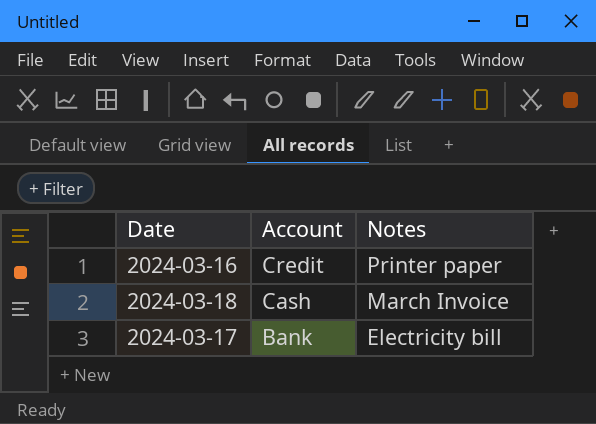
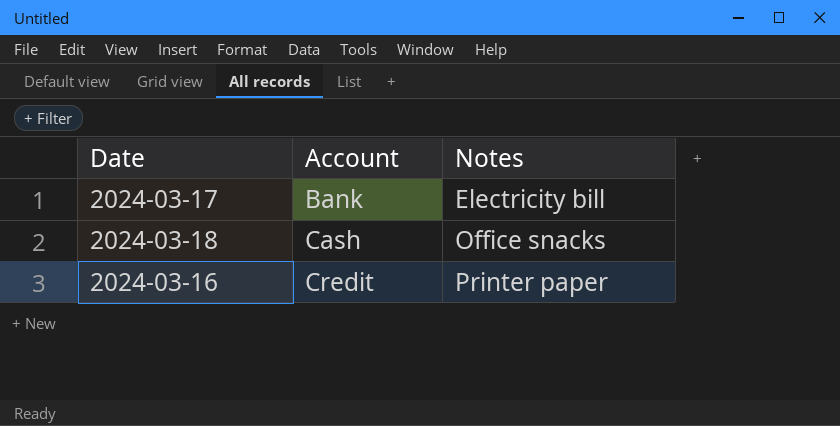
row order: Account descending -> Account ascending
2024-03-18 | Notes: March Invoice -> Office snacks

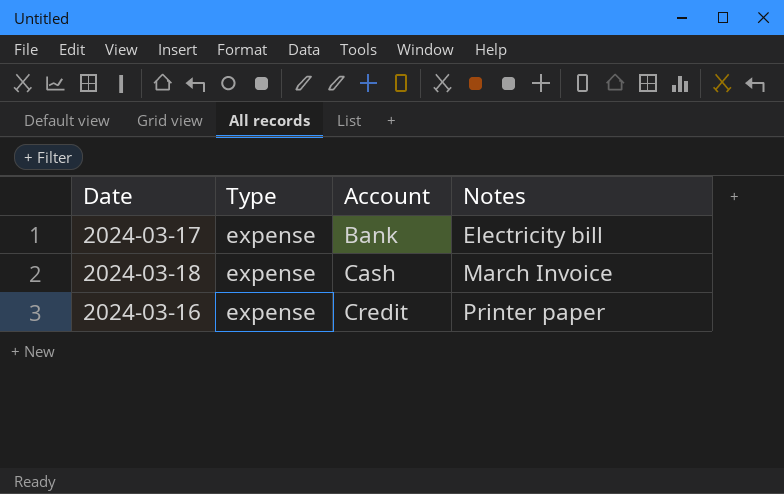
column Type | position: none -> 2
2024-03-18 | Notes: Office snacks -> March Invoice

